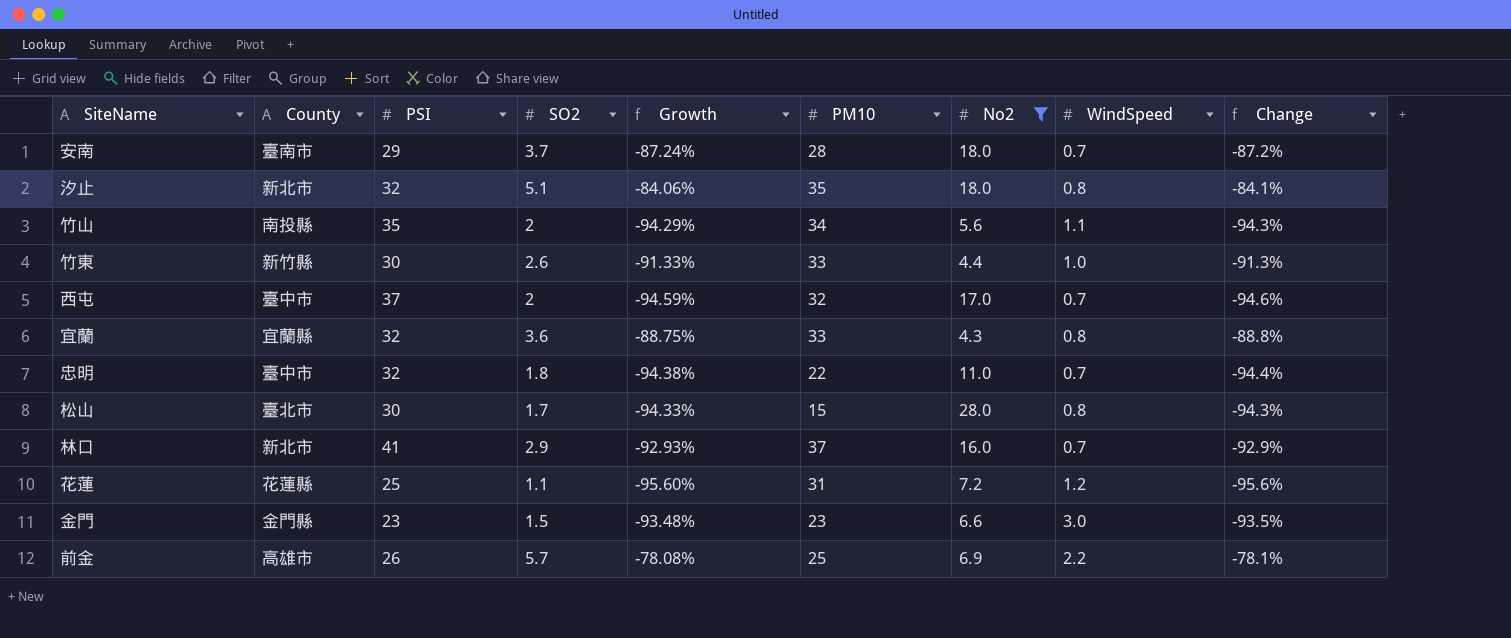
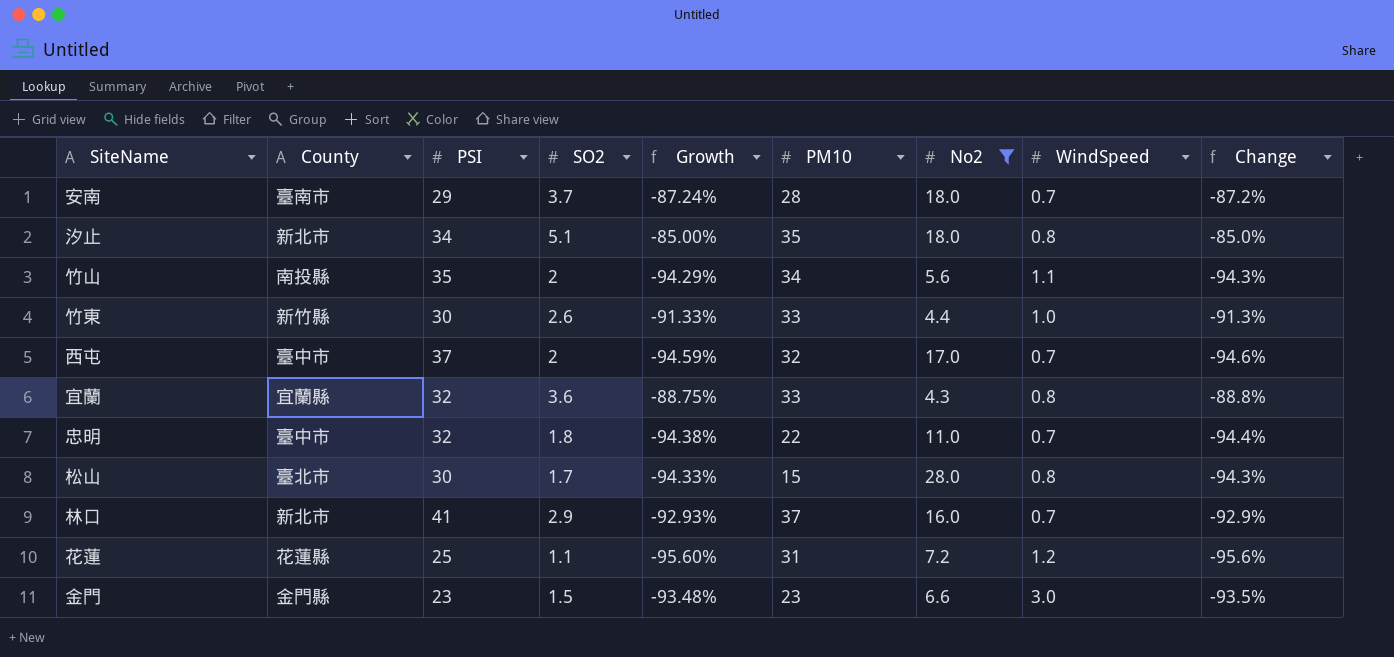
row 前金: 高雄市 | 26 | 5.7 | -78.08% | 25 | 6.9 | 2.2 | -78.1% -> none
汐止 | PSI: 32 -> 34
汐止 | Growth: -84.06% -> -85.00%
汐止 | Change: -84.1% -> -85.0%

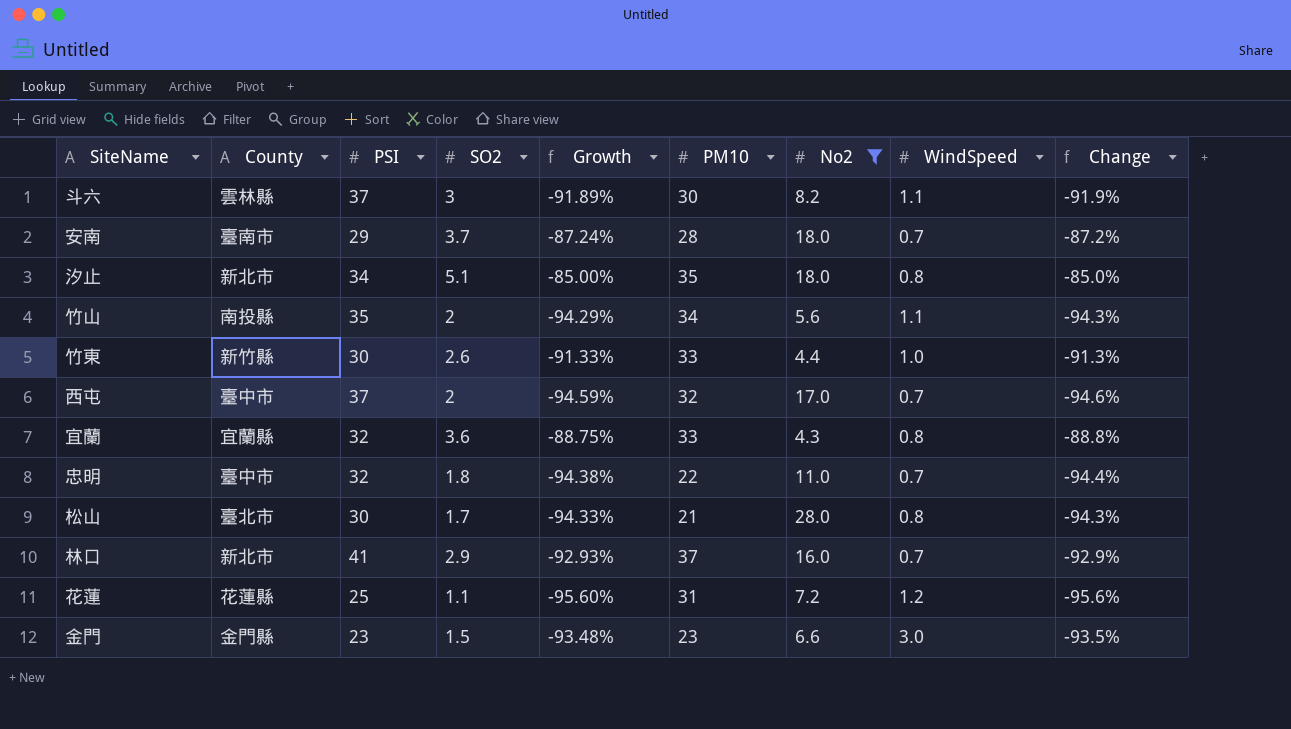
row 斗六: none -> 雲林縣 | 37 | 3 | -91.89% | 30 | 8.2 | 1.1 | -91.9%
松山 | PM10: 15 -> 21

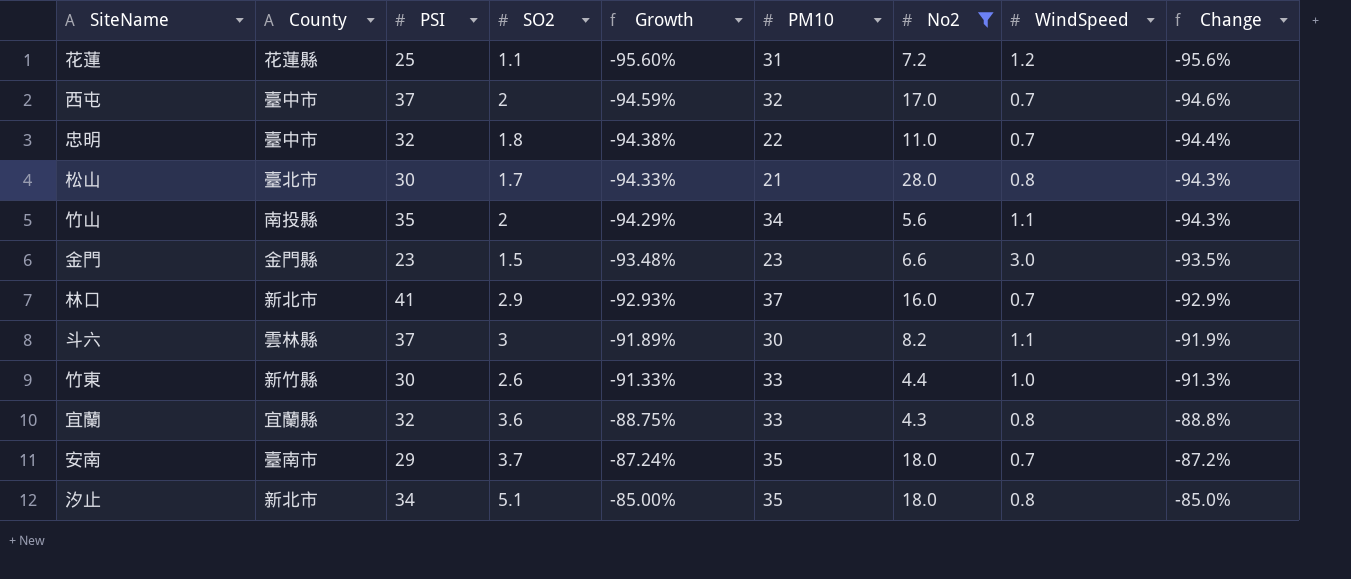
row order: none -> Growth ascending
安南 | PM10: 28 -> 35

